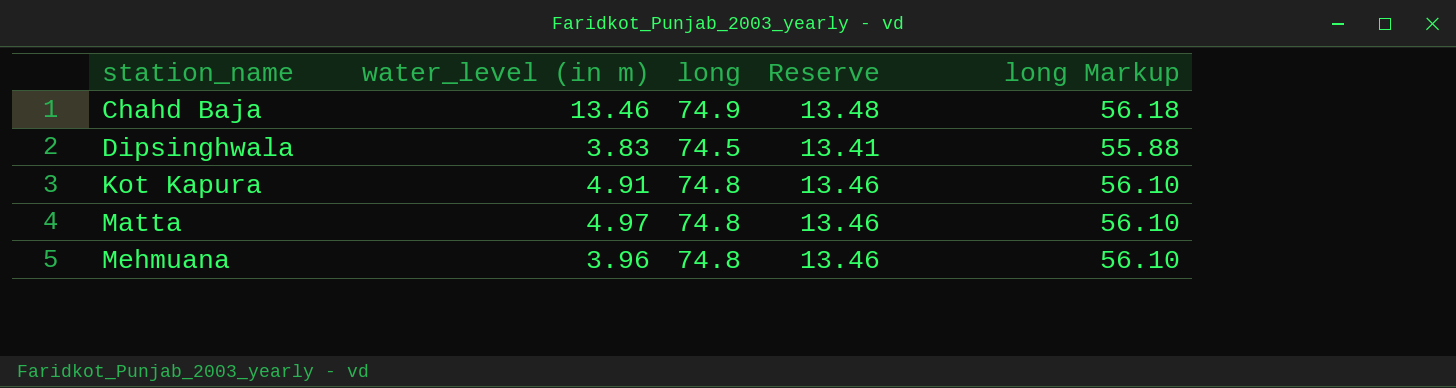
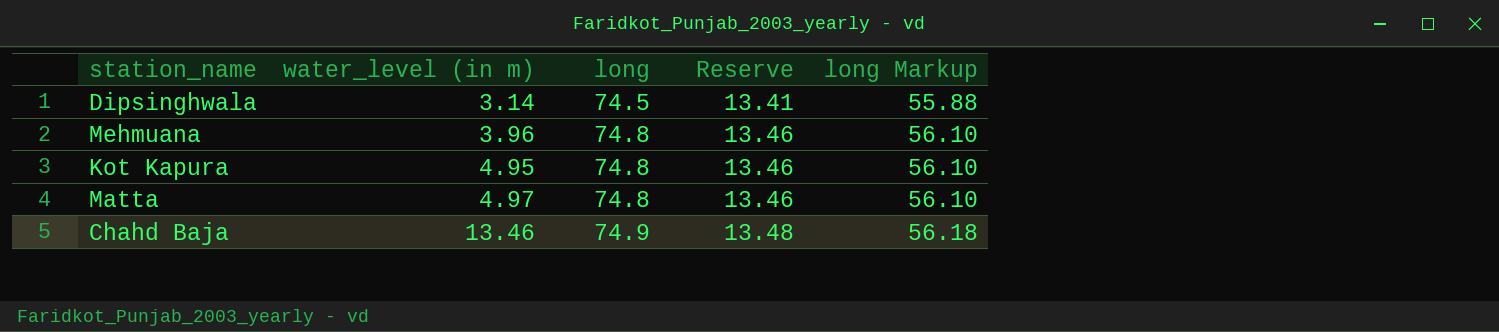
row order: station_name ascending -> water_level (in m) ascending
Dipsinghwala | water_level (in m): 3.83 -> 3.14
Kot Kapura | water_level (in m): 4.91 -> 4.95

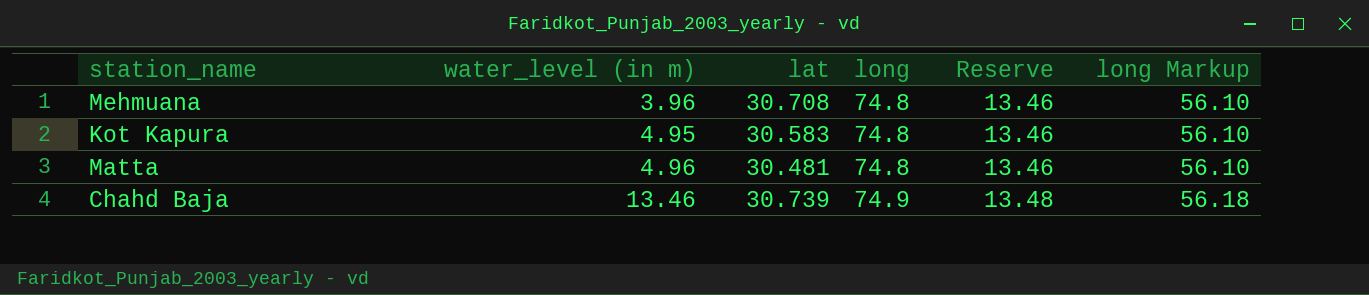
column lat | position: none -> 3
row Dipsinghwala: 3.14 | 74.5 | 13.41 | 55.88 -> none
Matta | water_level (in m): 4.97 -> 4.96

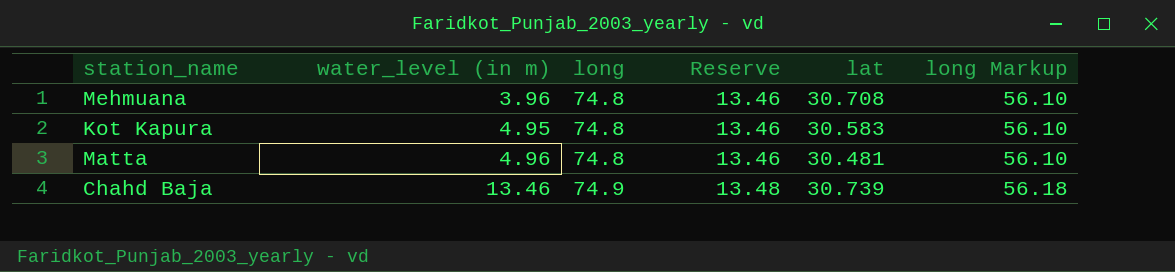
column lat | position: 3 -> 5

